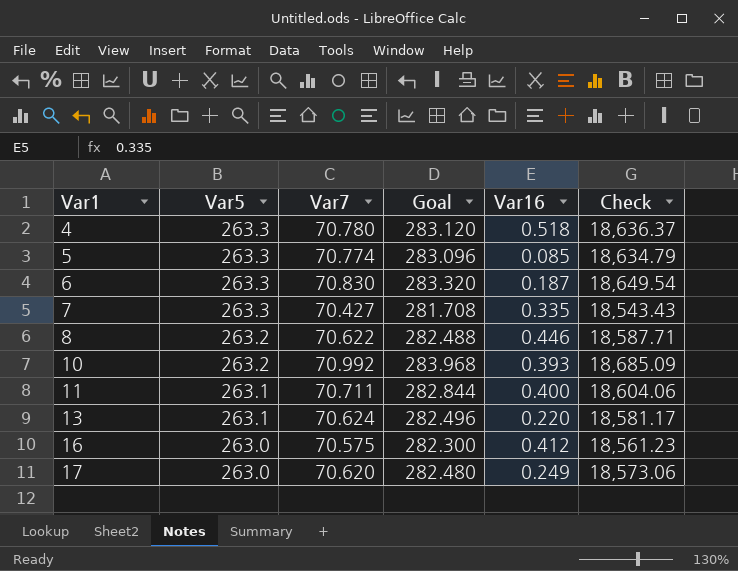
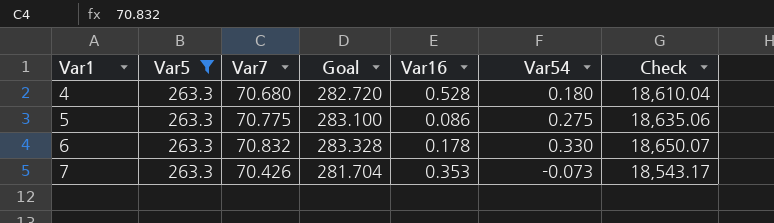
filter: none -> Var5 = 263.3
column Var54 | position: none -> 6
4 | Var7: 70.780 -> 70.680
4 | Goal: 283.120 -> 282.720
4 | Var16: 0.518 -> 0.528
4 | Check: 18,636.37 -> 18,610.04
5 | Var7: 70.774 -> 70.775
5 | Goal: 283.096 -> 283.100
5 | Var16: 0.085 -> 0.086
5 | Check: 18,634.79 -> 18,635.06
6 | Var7: 70.830 -> 70.832
6 | Goal: 283.320 -> 283.328
6 | Var16: 0.187 -> 0.178
6 | Check: 18,649.54 -> 18,650.07
7 | Var7: 70.427 -> 70.426
7 | Goal: 281.708 -> 281.704
7 | Var16: 0.335 -> 0.353
7 | Check: 18,543.43 -> 18,543.17

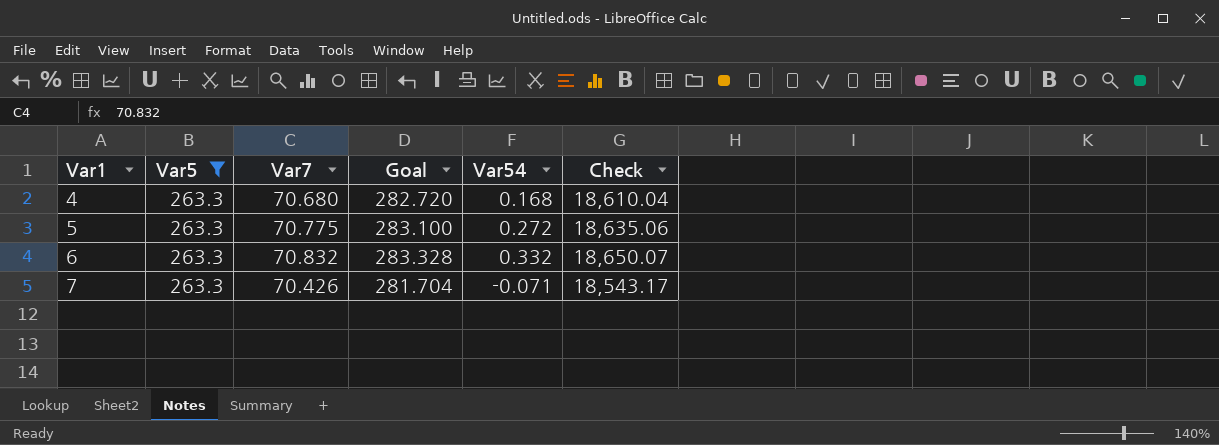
column Var16 | position: 5 -> none
4 | Var54: 0.180 -> 0.168
5 | Var54: 0.275 -> 0.272
6 | Var54: 0.330 -> 0.332
7 | Var54: -0.073 -> -0.071

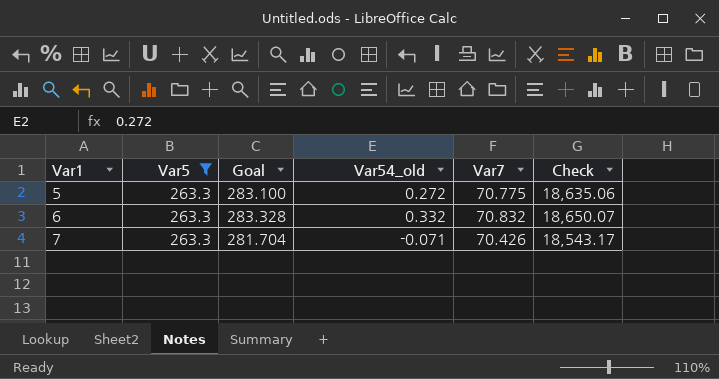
column name: Var54 -> Var54_old
column Var7 | position: 3 -> 5
row 4: 263.3 | 70.680 | 282.720 | 0.168 | 18,610.04 -> none

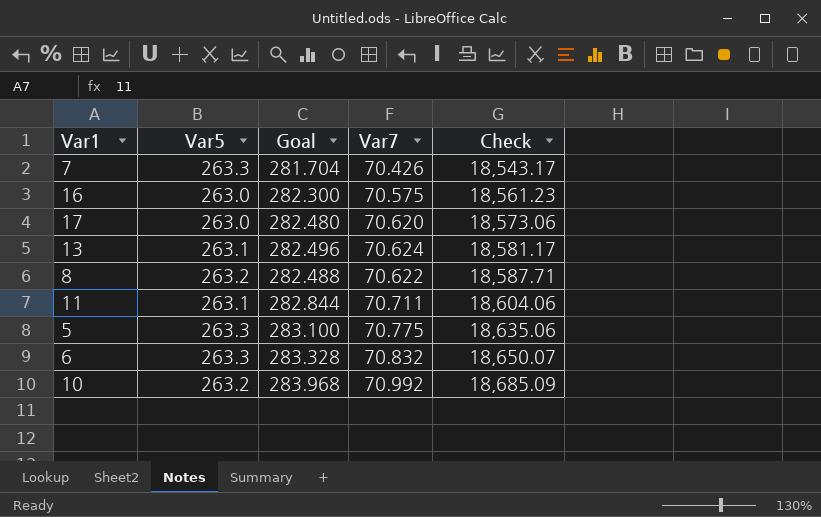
filter: Var5 = 263.3 -> none
row order: Var1 ascending -> Check ascending
column Var54_old | position: 4 -> none

